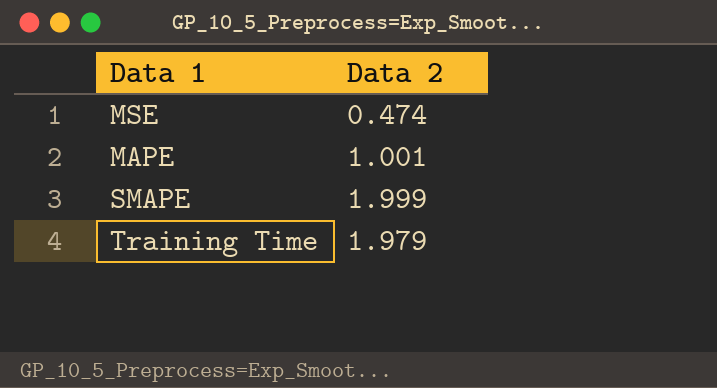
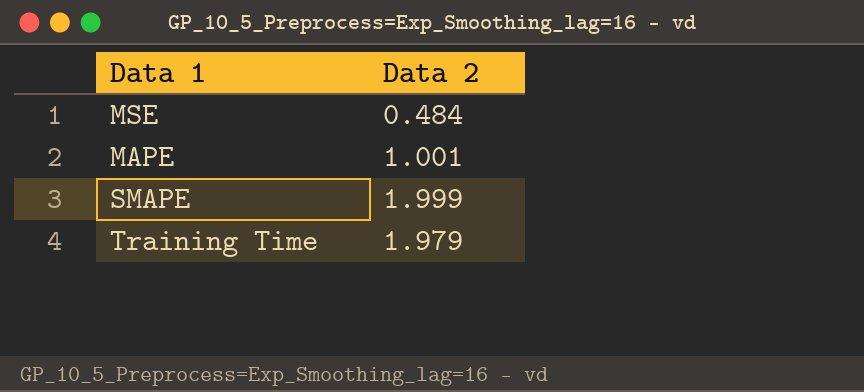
MSE | Data 2: 0.474 -> 0.484

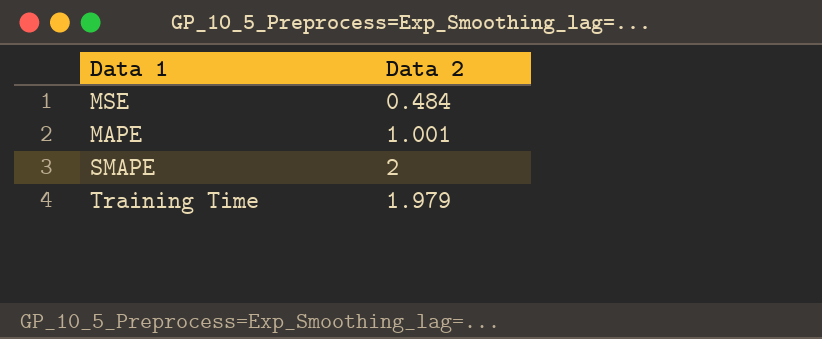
SMAPE | Data 2: 1.999 -> 2

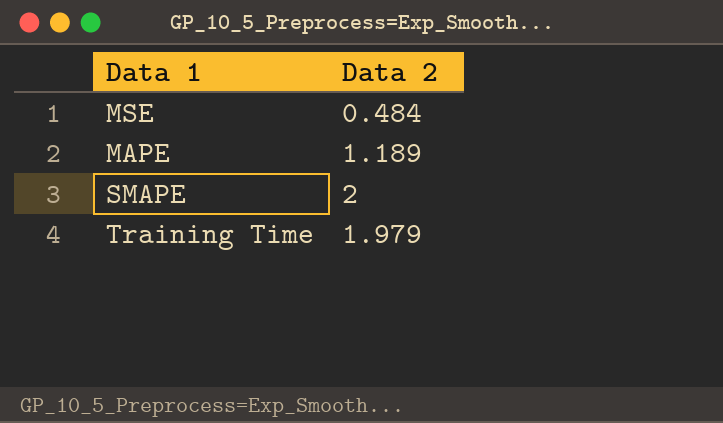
MAPE | Data 2: 1.001 -> 1.189

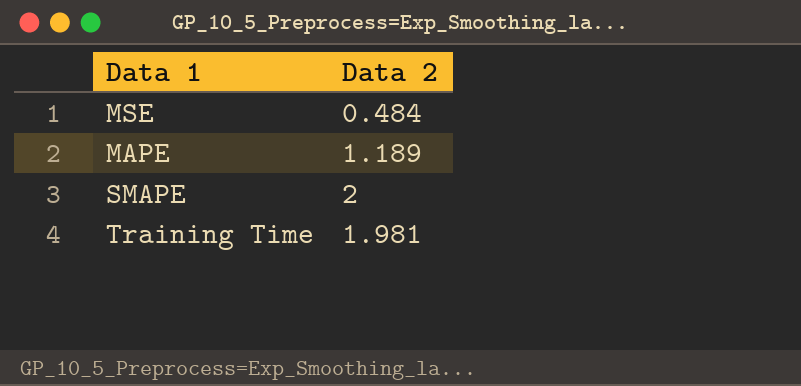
Training Time | Data 2: 1.979 -> 1.981

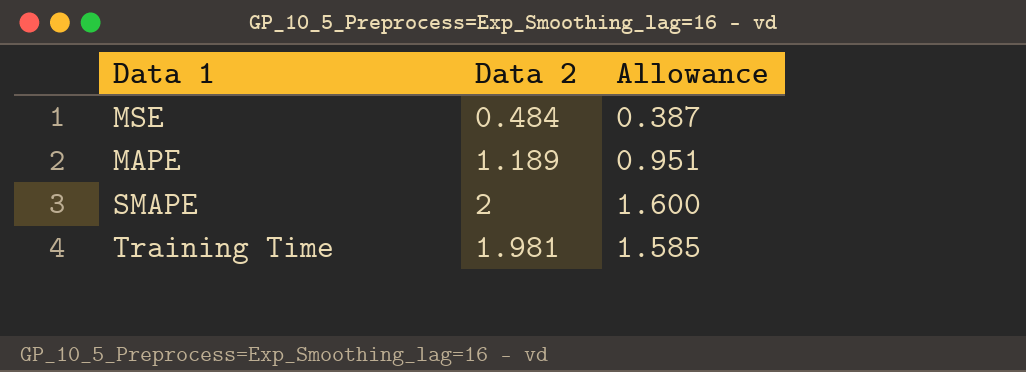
column Allowance | formula: none -> [Data 2] * 0.8

